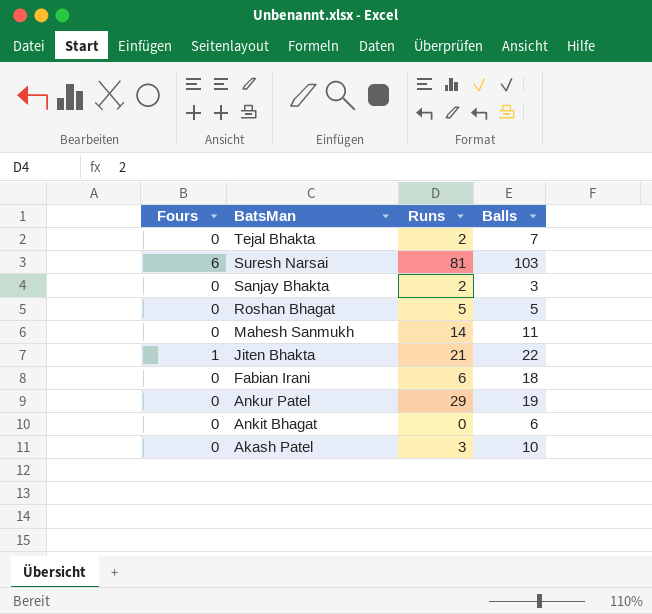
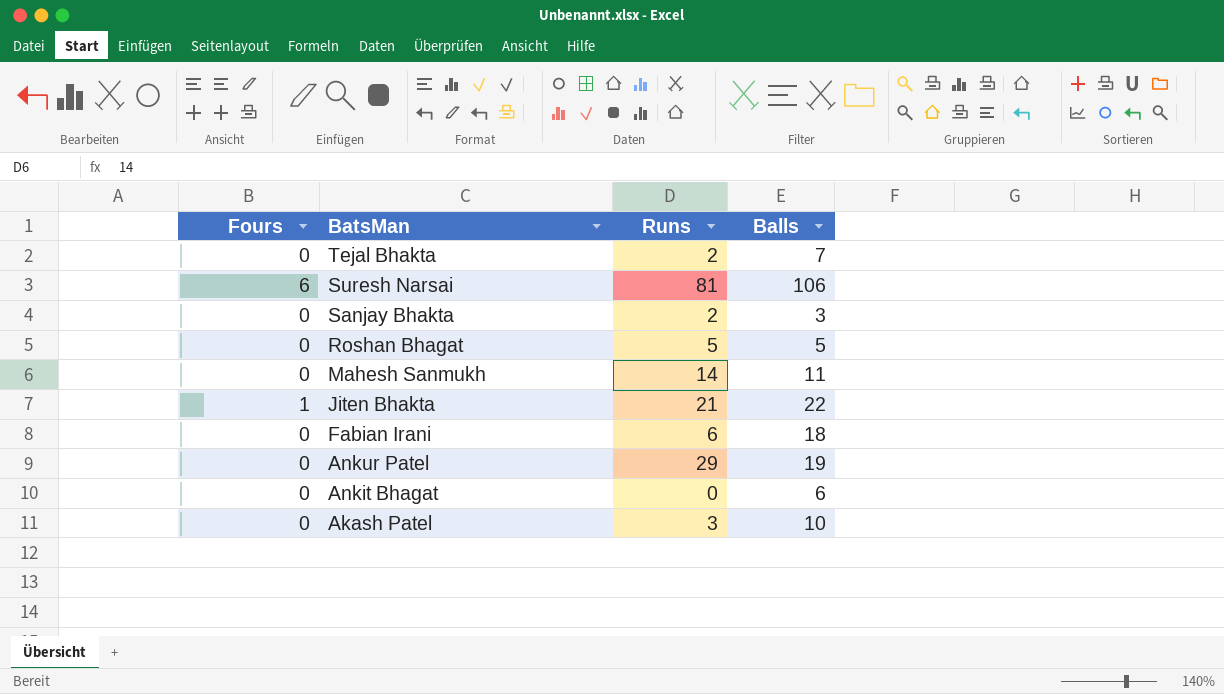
Suresh Narsai | Balls: 103 -> 106

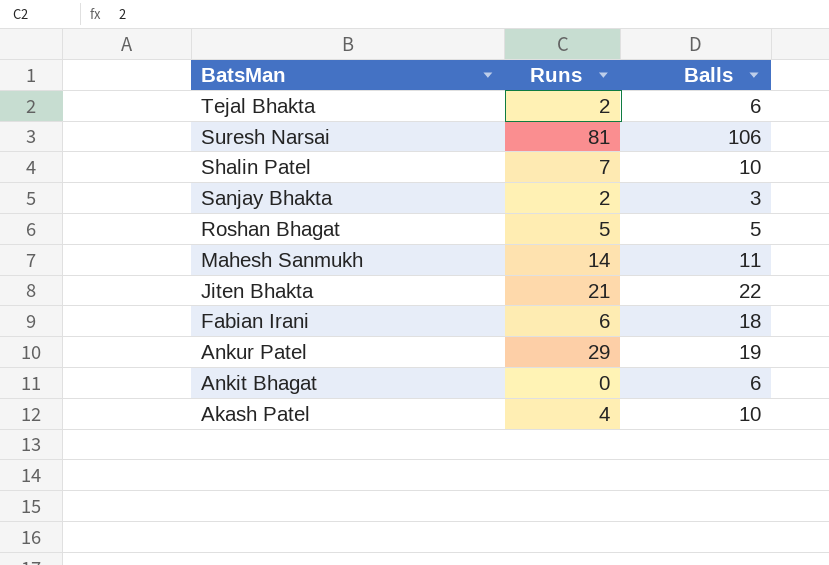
column Fours | position: 1 -> none
Tejal Bhakta | Balls: 7 -> 6
row Shalin Patel: none -> 7 | 10
Akash Patel | Runs: 3 -> 4

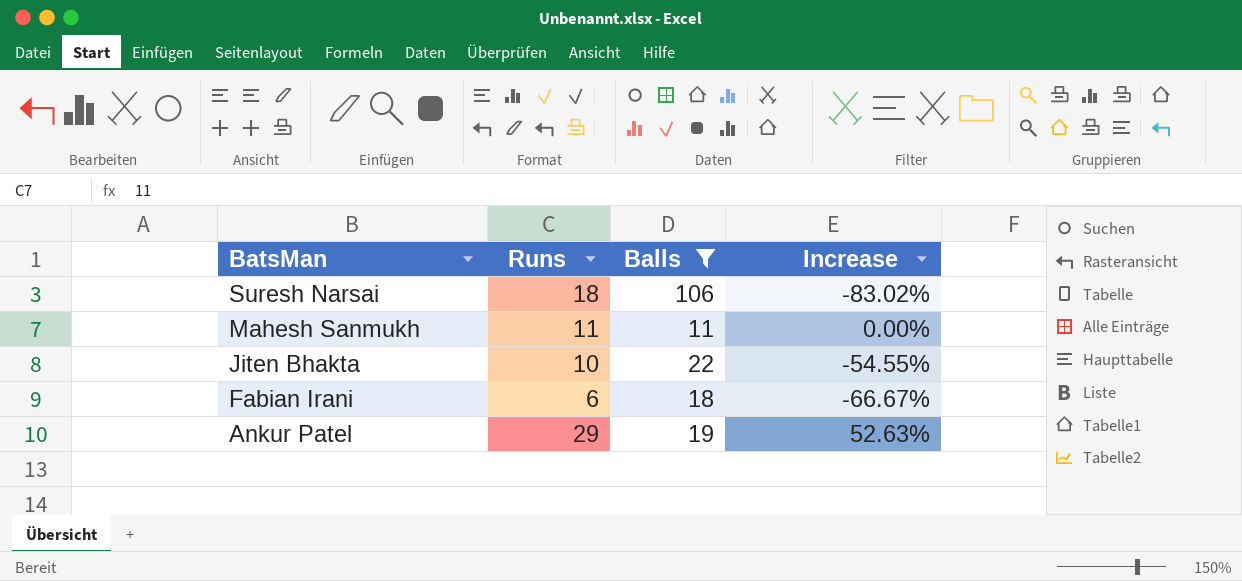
filter: none -> Balls >= 11
column Increase | formula: none -> ([Runs] - [Balls]) / [Balls]
Suresh Narsai | Runs: 81 -> 18
Mahesh Sanmukh | Runs: 14 -> 11
Jiten Bhakta | Runs: 21 -> 10

